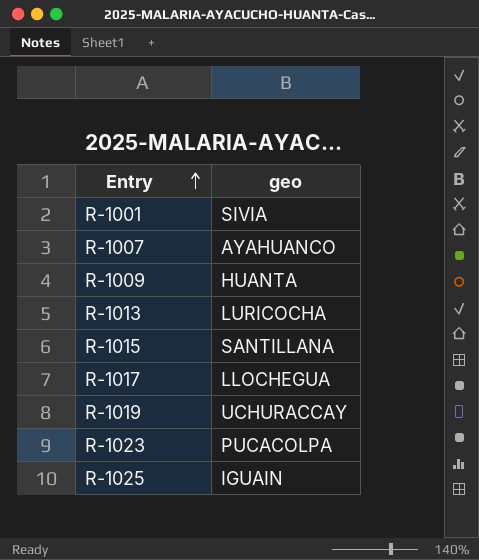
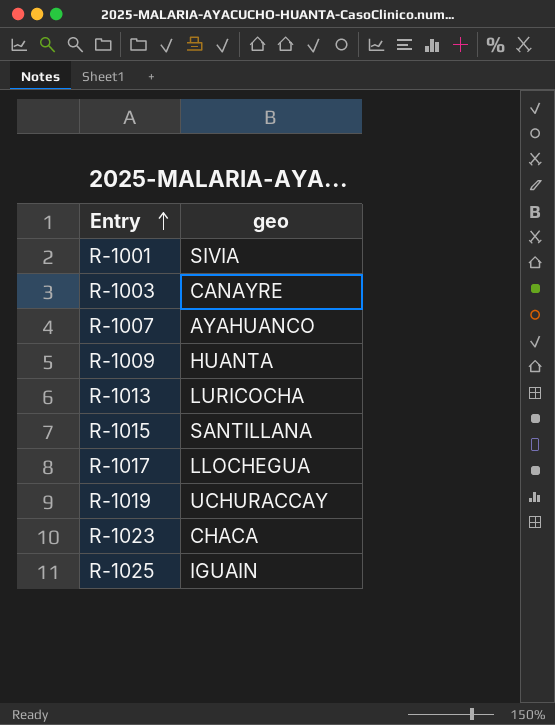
row R-1003: none -> CANAYRE
R-1023 | geo: PUCACOLPA -> CHACA

